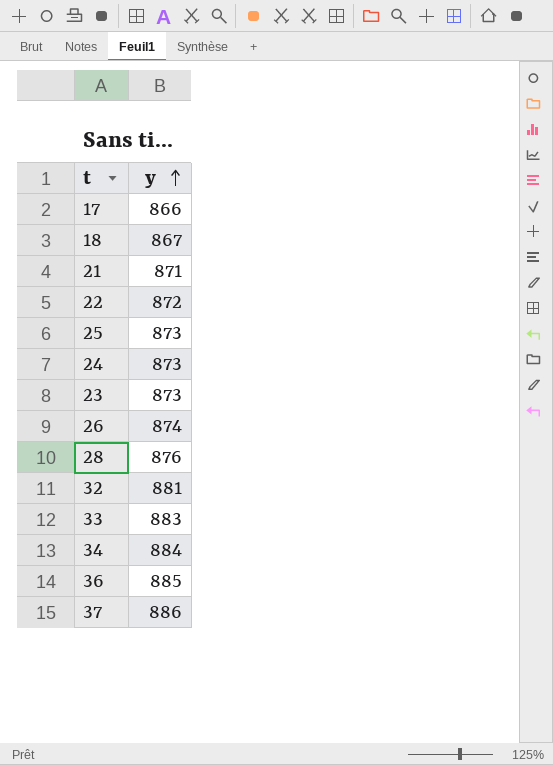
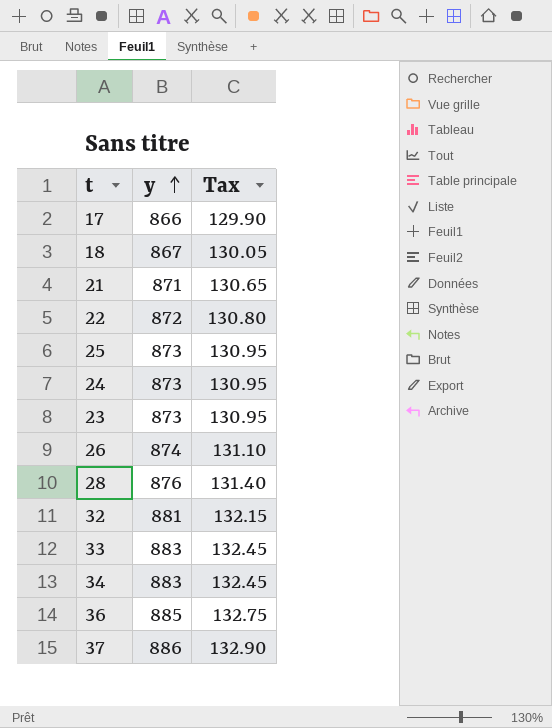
column Tax | formula: none -> [y] * 0.15
34 | y: 884 -> 883

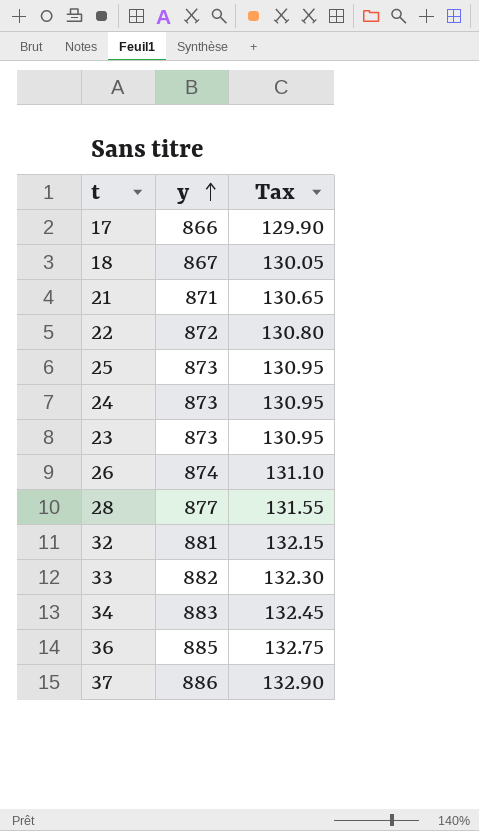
28 | y: 876 -> 877
28 | Tax: 131.40 -> 131.55
33 | y: 883 -> 882
33 | Tax: 132.45 -> 132.30

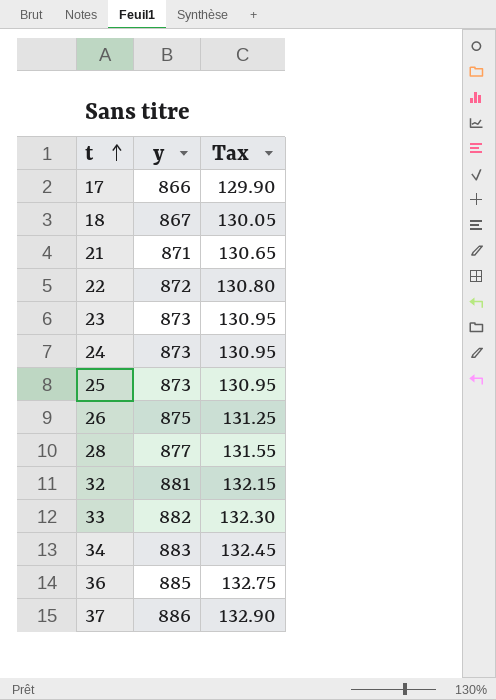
row order: y ascending -> t ascending
26 | y: 874 -> 875
26 | Tax: 131.10 -> 131.25

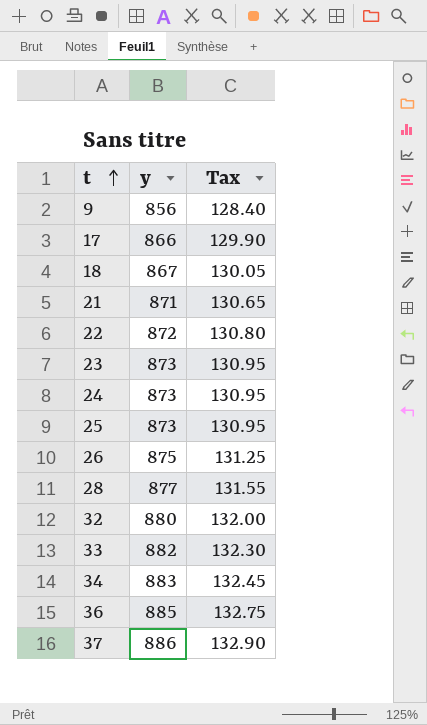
row 9: none -> 856 | 128.40
32 | y: 881 -> 880
32 | Tax: 132.15 -> 132.00

